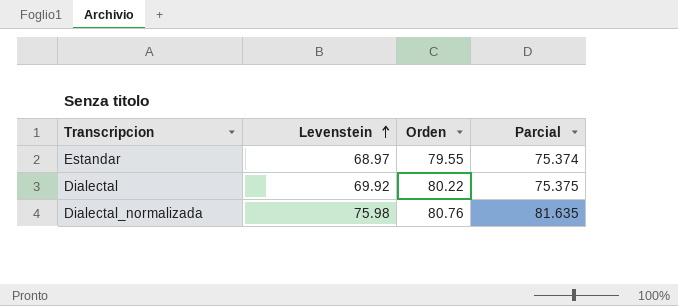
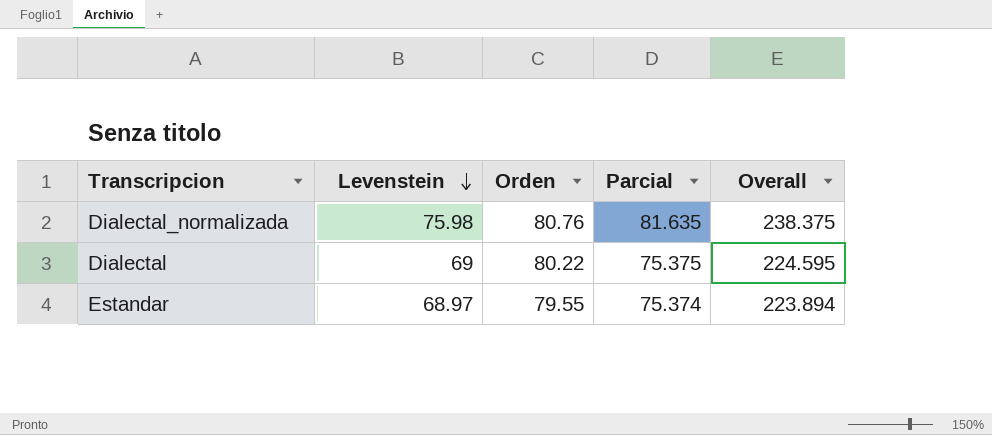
row order: Levenstein ascending -> Levenstein descending
column Overall | formula: none -> [Levenstein] + [Orden] + [Parcial]
Dialectal | Levenstein: 69.92 -> 69

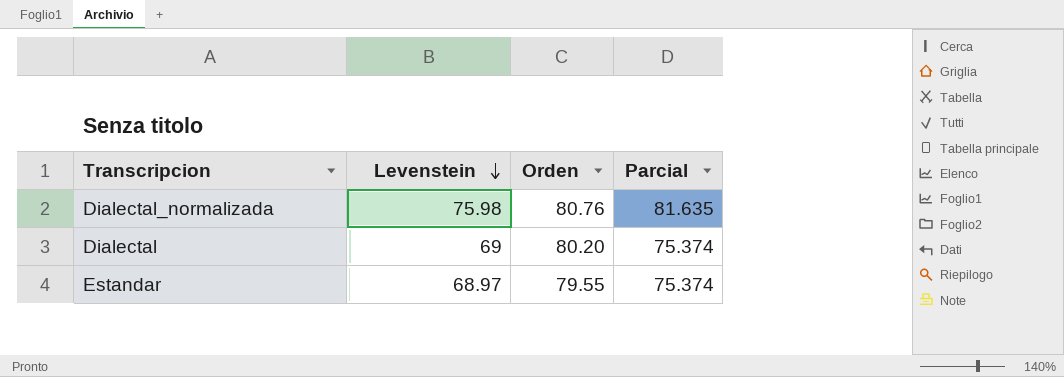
column Overall | formula: [Levenstein] + [Orden] + [Parcial] -> none
Dialectal | Orden: 80.22 -> 80.20
Dialectal | Parcial: 75.375 -> 75.374

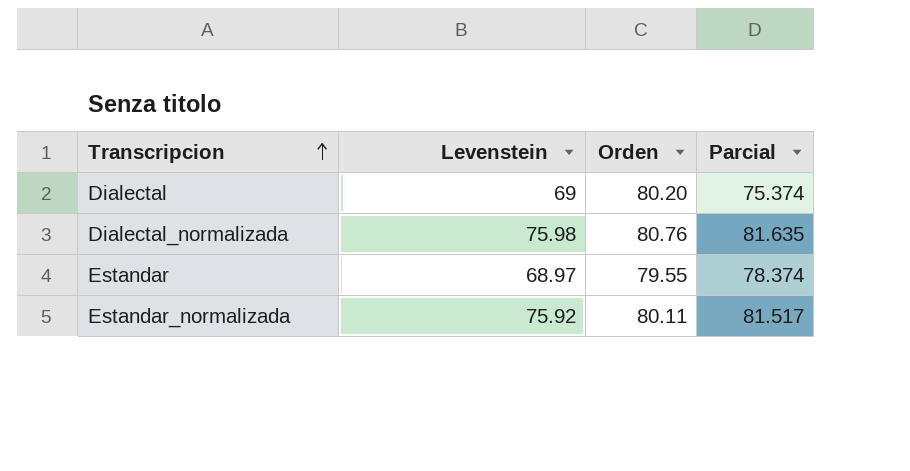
row order: Levenstein descending -> Transcripcion ascending
Estandar | Parcial: 75.374 -> 78.374
row Estandar_normalizada: none -> 75.92 | 80.11 | 81.517

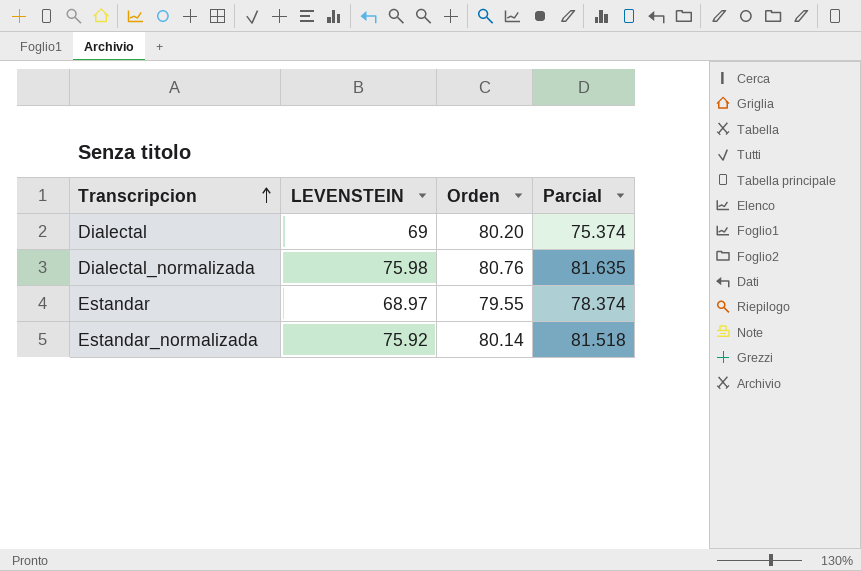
column name: Levenstein -> LEVENSTEIN
Estandar_normalizada | Orden: 80.11 -> 80.14
Estandar_normalizada | Parcial: 81.517 -> 81.518

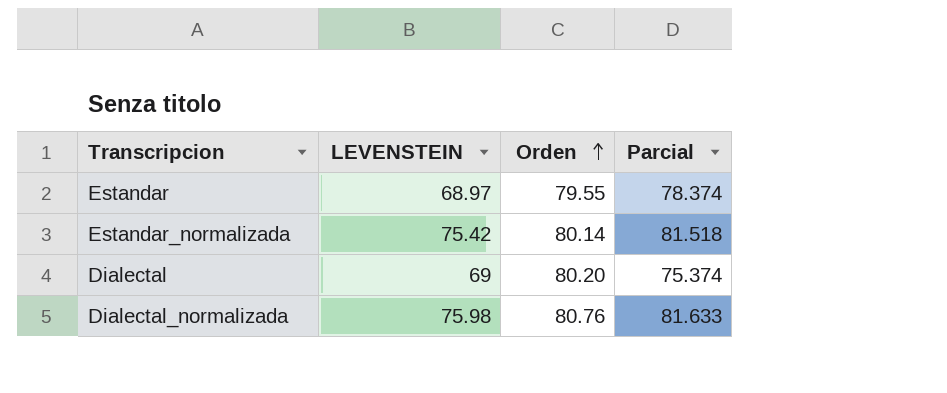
row order: Transcripcion ascending -> Orden ascending
Estandar_normalizada | LEVENSTEIN: 75.92 -> 75.42
Dialectal_normalizada | Parcial: 81.635 -> 81.633

